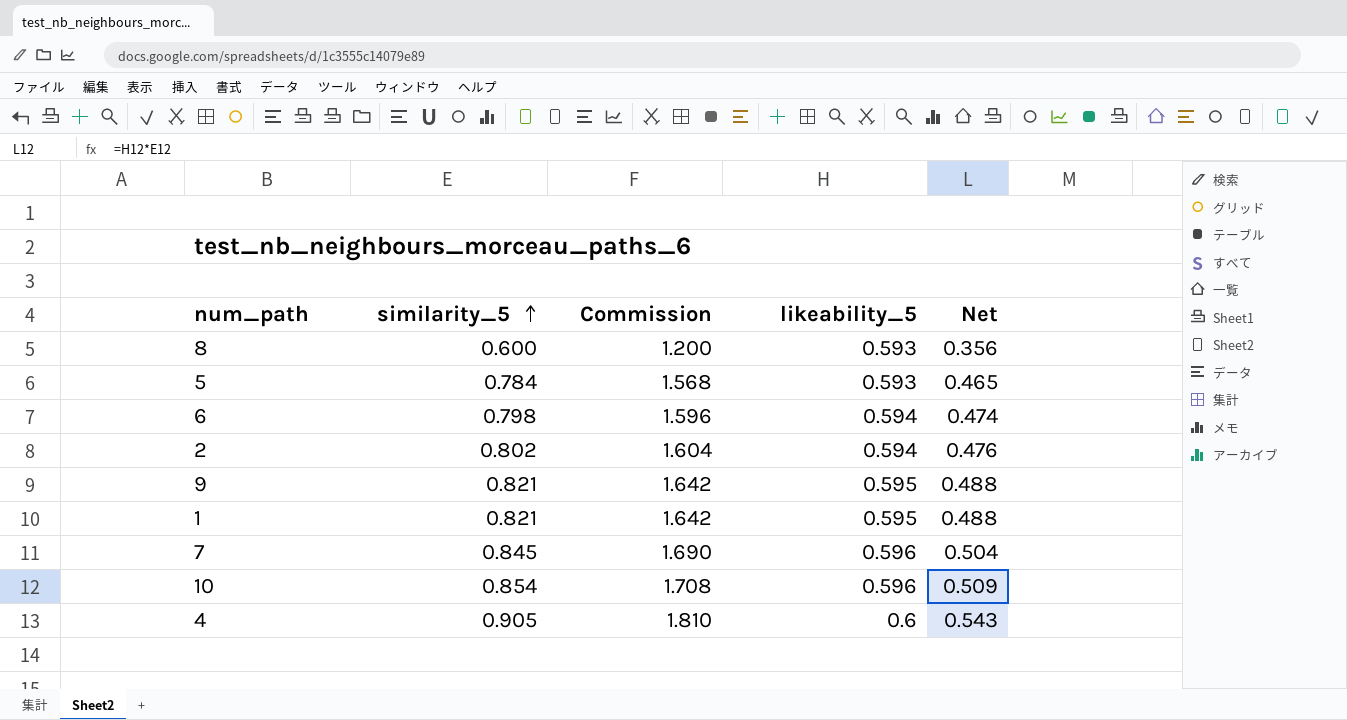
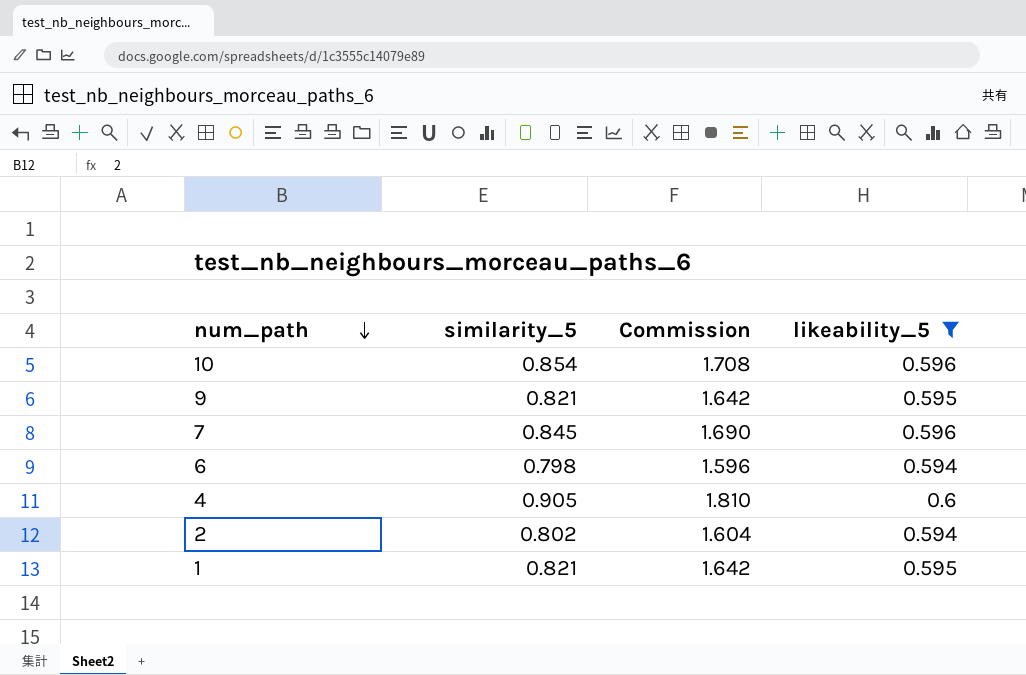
filter: none -> likeability_5 != 0.593
row order: similarity_5 ascending -> num_path descending
column Net | formula: [similarity_5] * [likeability_5] -> none

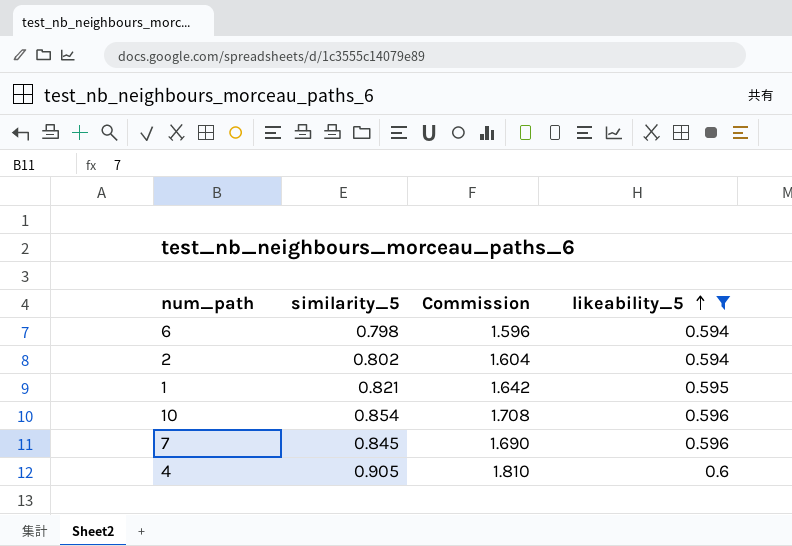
row order: num_path descending -> likeability_5 ascending
row 9: 0.821 | 1.642 | 0.595 -> none

